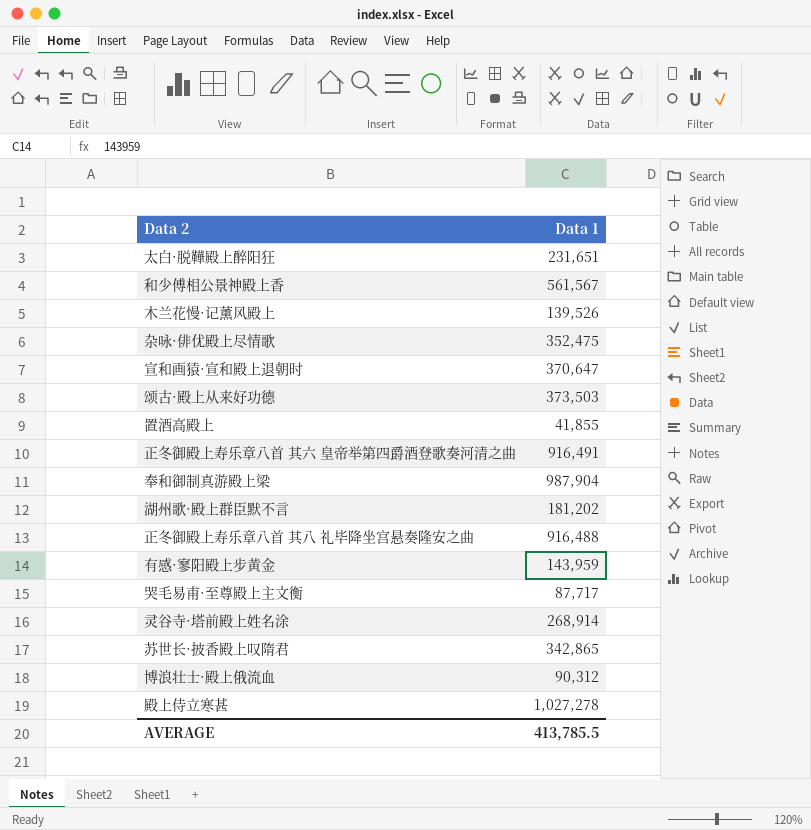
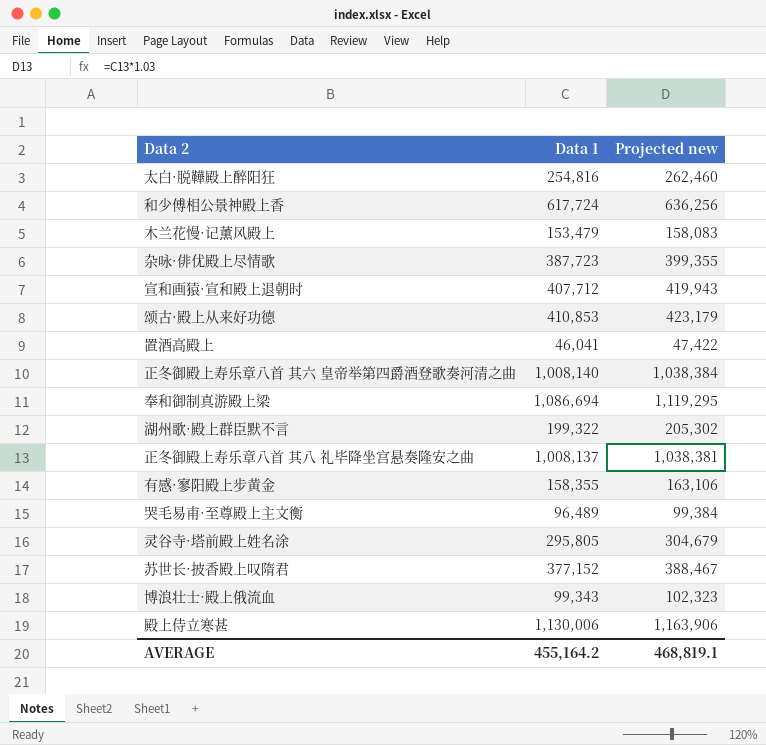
column Projected new | formula: none -> [Data 1] * 1.03
太白·脱鞾殿上醉阳狂 | Data 1: 231,651 -> 254,816
和少傅相公景神殿上香 | Data 1: 561,567 -> 617,724
木兰花慢·记薰风殿上 | Data 1: 139,526 -> 153,479
杂咏·俳优殿上尽情歌 | Data 1: 352,475 -> 387,723
宣和画猿·宣和殿上退朝时 | Data 1: 370,647 -> 407,712
颂古·殿上从来好功德 | Data 1: 373,503 -> 410,853
置酒高殿上 | Data 1: 41,855 -> 46,041
正冬御殿上寿乐章八首 其六 皇帝举第四爵酒登歌奏河清之曲 | Data 1: 916,491 -> 1,008,140
奉和御制真游殿上梁 | Data 1: 987,904 -> 1,086,694
湖州歌·殿上群臣默不言 | Data 1: 181,202 -> 199,322
正冬御殿上寿乐章八首 其八 礼毕降坐宫悬奏隆安之曲 | Data 1: 916,488 -> 1,008,137
有感·寥阳殿上步黄金 | Data 1: 143,959 -> 158,355
哭毛易甫·至尊殿上主文衡 | Data 1: 87,717 -> 96,489
灵谷寺·塔前殿上姓名涂 | Data 1: 268,914 -> 295,805
苏世长·披香殿上叹隋君 | Data 1: 342,865 -> 377,152
博浪壮士·殿上俄流血 | Data 1: 90,312 -> 99,343
殿上侍立寒甚 | Data 1: 1,027,278 -> 1,130,006
AVERAGE | Data 1: 413,785.5 -> 455,164.2

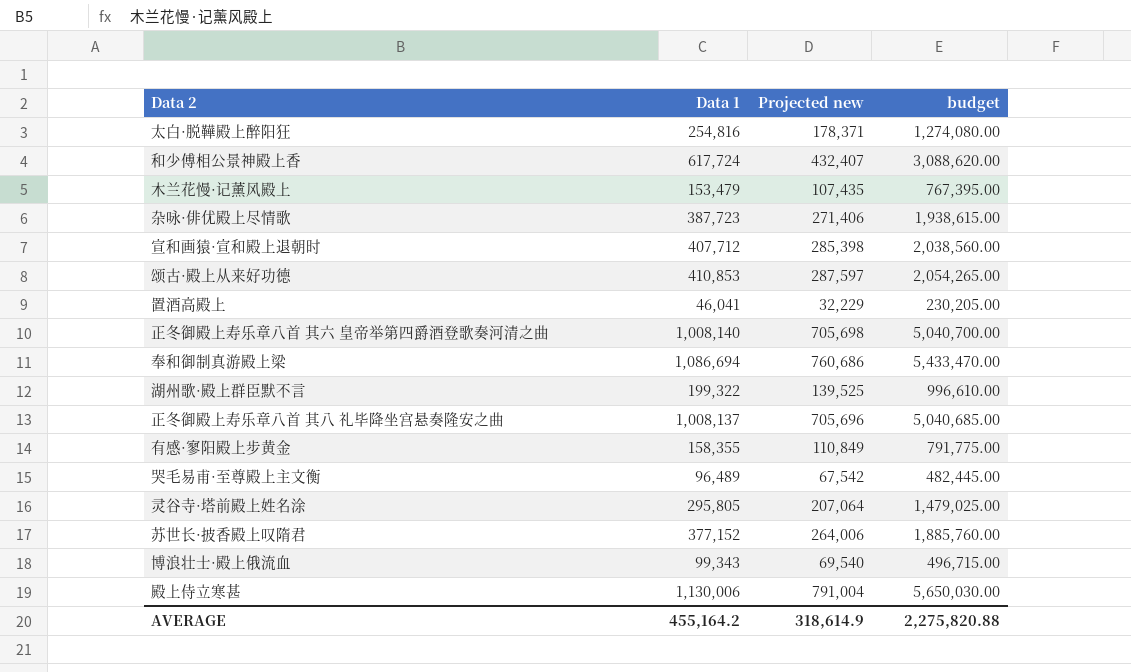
column Projected new | formula: [Data 1] * 1.03 -> [Data 1] * 0.7
column budget | formula: none -> [Data 1] * 5
AVERAGE | Projected new: 468,819.1 -> 318,614.9

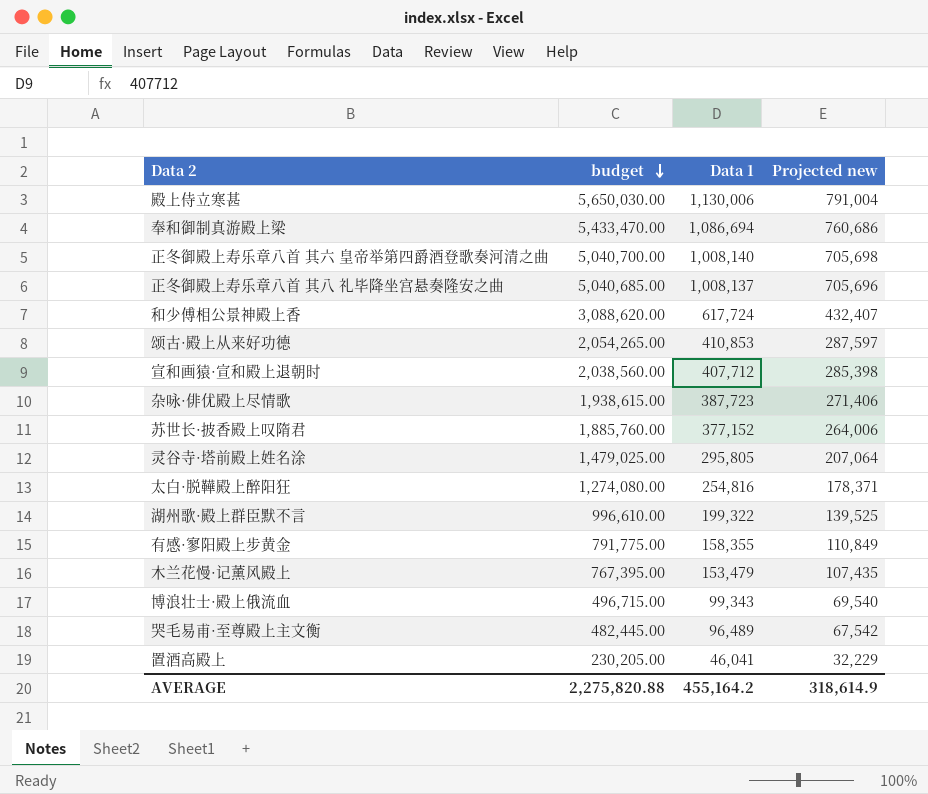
row order: none -> budget descending
column budget | position: 4 -> 2

